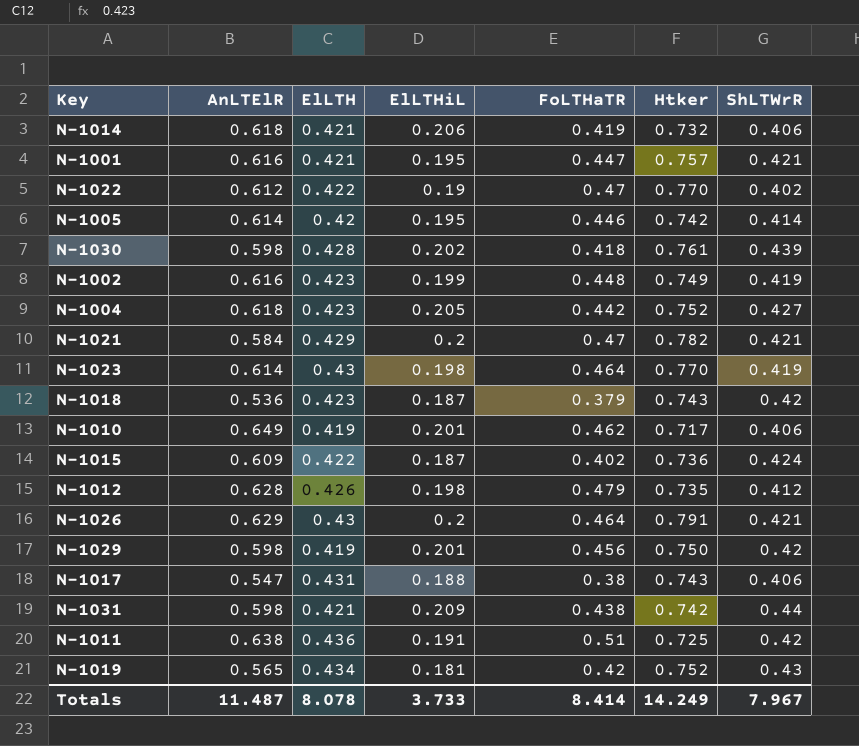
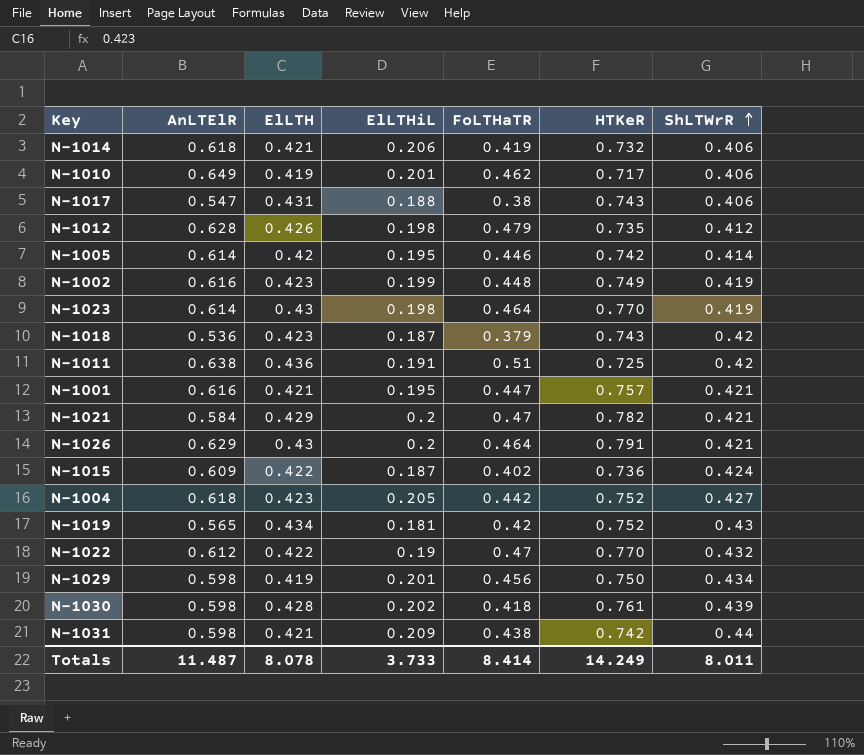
row order: none -> ShLTWrR ascending
column name: Htker -> HTKeR
N-1022 | ShLTWrR: 0.402 -> 0.432
N-1029 | ShLTWrR: 0.42 -> 0.434
Totals | ShLTWrR: 7.967 -> 8.011

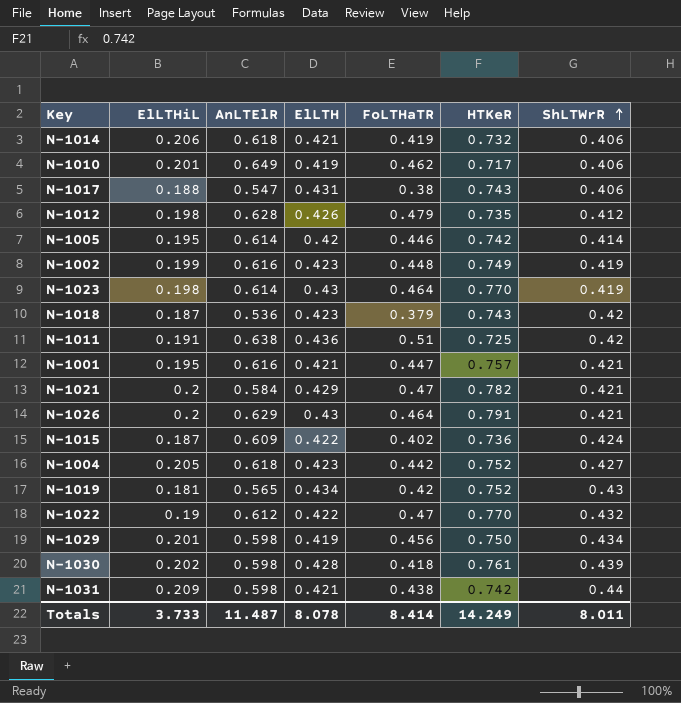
column ElLTHiL | position: 4 -> 2

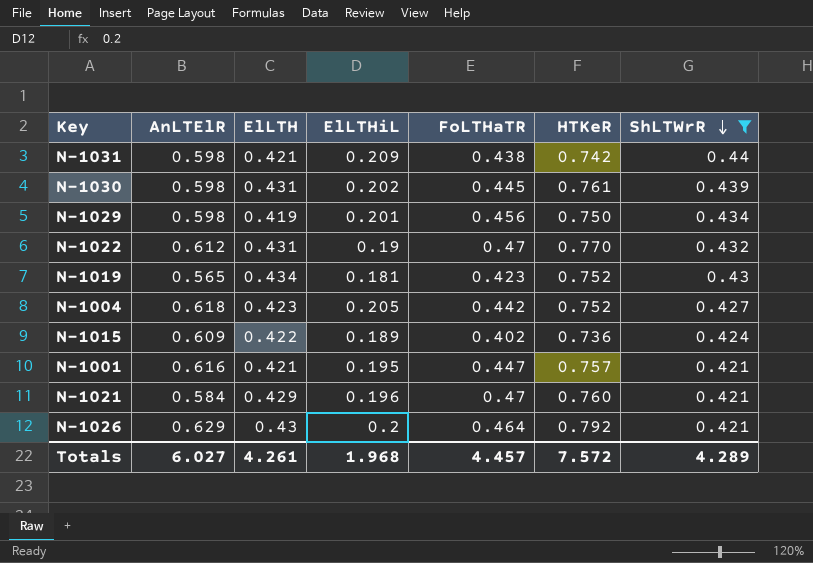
filter: none -> ShLTWrR >= 0.421
row order: ShLTWrR ascending -> ShLTWrR descending
column ElLTHiL | position: 2 -> 4
N-1030 | ElLTH: 0.428 -> 0.431
N-1030 | FoLTHaTR: 0.418 -> 0.445
N-1022 | ElLTH: 0.422 -> 0.431
N-1019 | FoLTHaTR: 0.42 -> 0.423
N-1015 | ElLTHiL: 0.187 -> 0.189
N-1021 | ElLTHiL: 0.2 -> 0.196
N-1021 | HTKeR: 0.782 -> 0.760
N-1026 | HTKeR: 0.791 -> 0.792
Totals | AnLTElR: 11.487 -> 6.027
Totals | ElLTH: 8.078 -> 4.261
Totals | ElLTHiL: 3.733 -> 1.968
Totals | FoLTHaTR: 8.414 -> 4.457
Totals | HTKeR: 14.249 -> 7.572
Totals | ShLTWrR: 8.011 -> 4.289

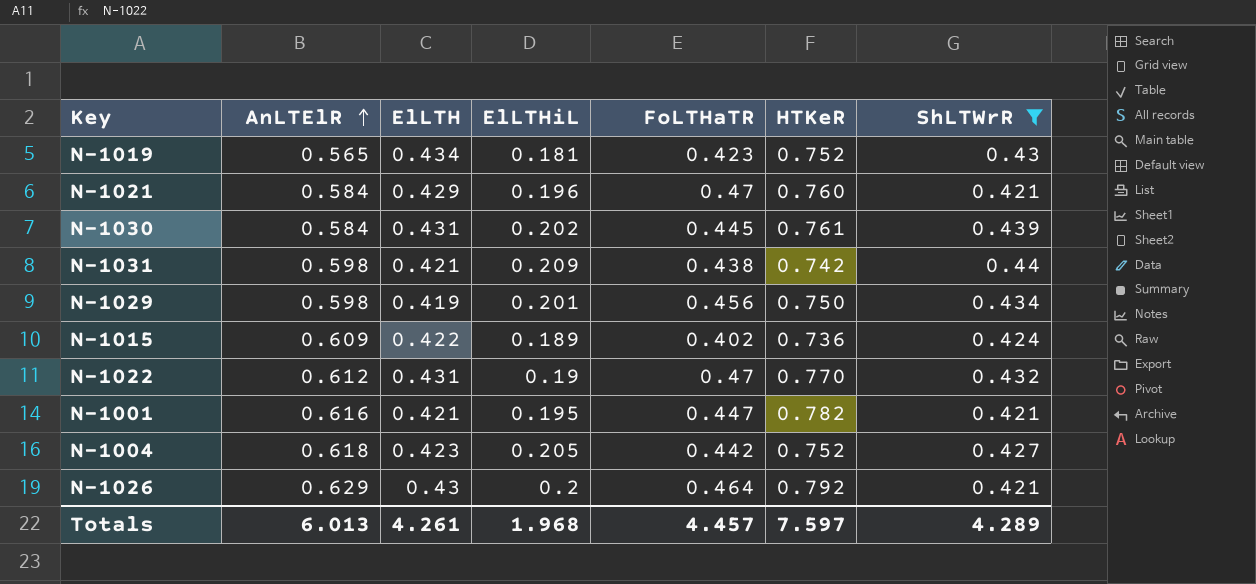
row order: ShLTWrR descending -> AnLTElR ascending
N-1030 | AnLTElR: 0.598 -> 0.584
N-1001 | HTKeR: 0.757 -> 0.782
Totals | AnLTElR: 6.027 -> 6.013
Totals | HTKeR: 7.572 -> 7.597

